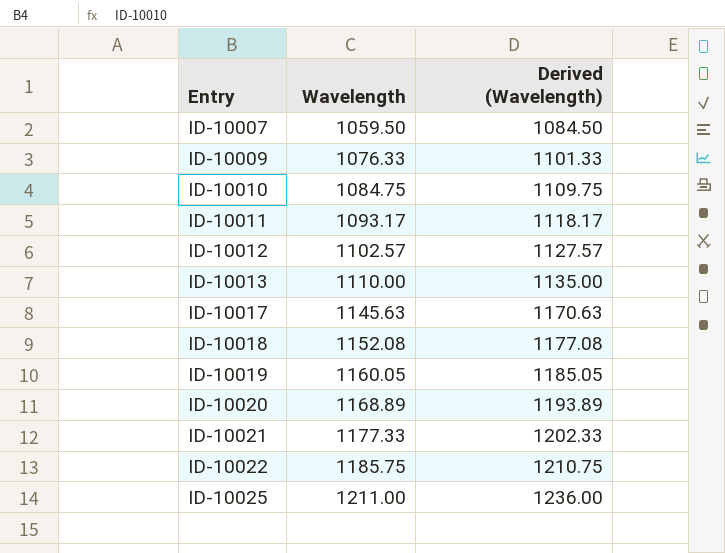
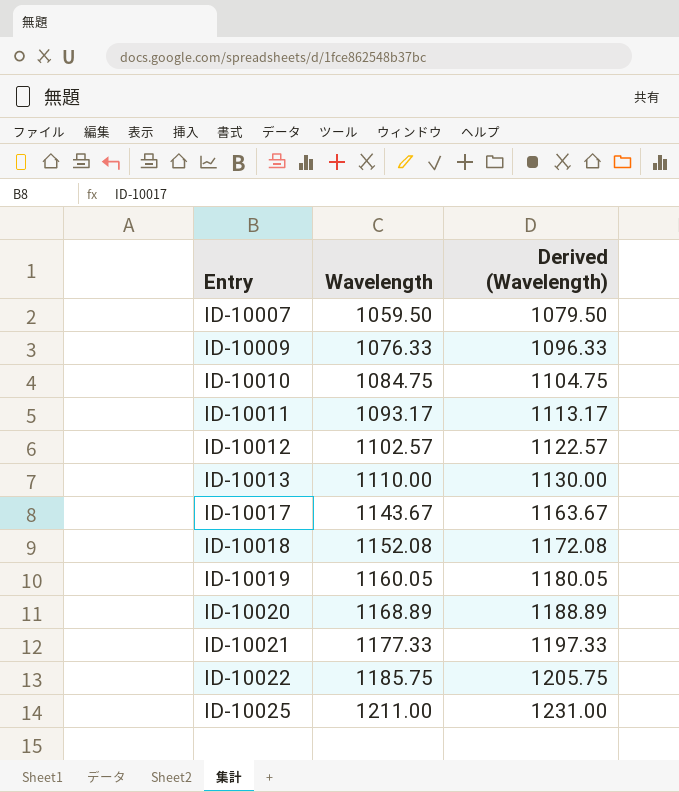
column Derived (Wavelength) | formula: [Wavelength] + 25 -> [Wavelength] + 20
ID-10017 | Wavelength: 1145.63 -> 1143.67

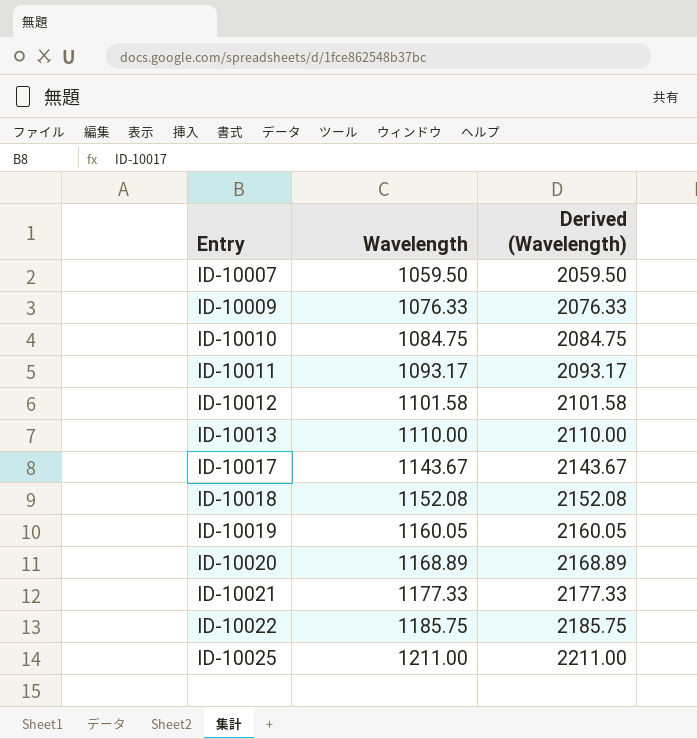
column Derived (Wavelength) | formula: [Wavelength] + 20 -> [Wavelength] + 1000
ID-10012 | Wavelength: 1102.57 -> 1101.58

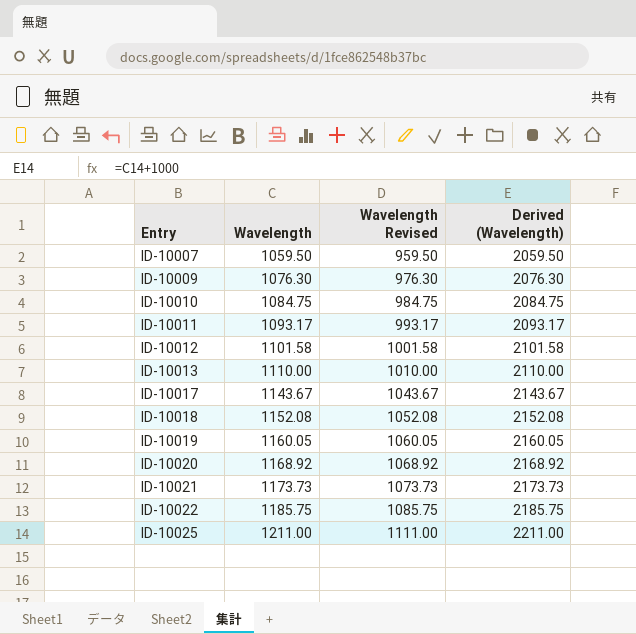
column Wavelength Revised | formula: none -> [Wavelength] - 100
ID-10009 | Wavelength: 1076.33 -> 1076.30
ID-10009 | Derived (Wavelength): 2076.33 -> 2076.30
ID-10020 | Wavelength: 1168.89 -> 1168.92
ID-10020 | Derived (Wavelength): 2168.89 -> 2168.92
ID-10021 | Wavelength: 1177.33 -> 1173.73
ID-10021 | Derived (Wavelength): 2177.33 -> 2173.73

